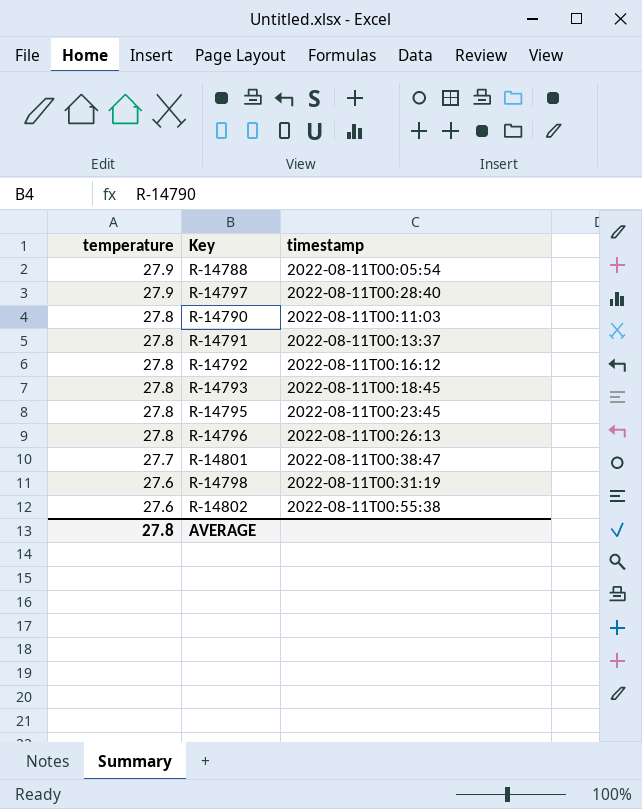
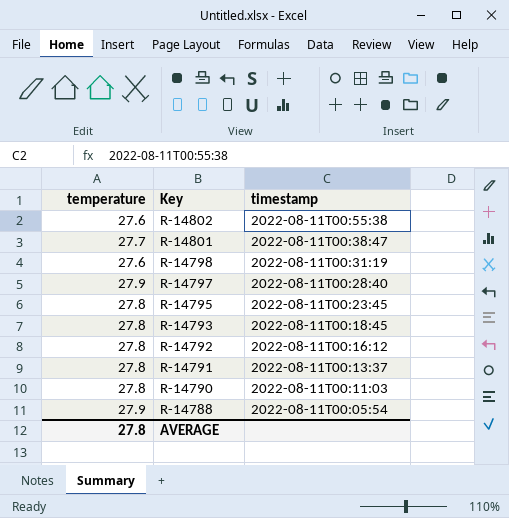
row order: temperature descending -> Key descending
row R-14796: 27.8 | 2022-08-11T00:26:13 -> none

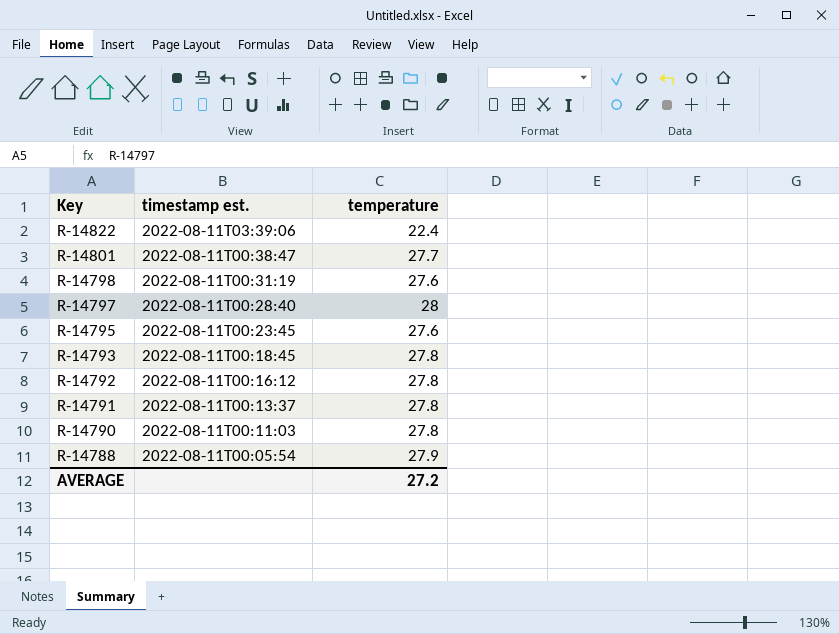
column name: timestamp -> timestamp est.
column temperature | position: 1 -> 3
row R-14802: 27.6 | 2022-08-11T00:55:38 -> none
row R-14822: none -> 2022-08-11T03:39:06 | 22.4
R-14797 | temperature: 27.9 -> 28
R-14795 | temperature: 27.8 -> 27.6
AVERAGE | temperature: 27.8 -> 27.2

